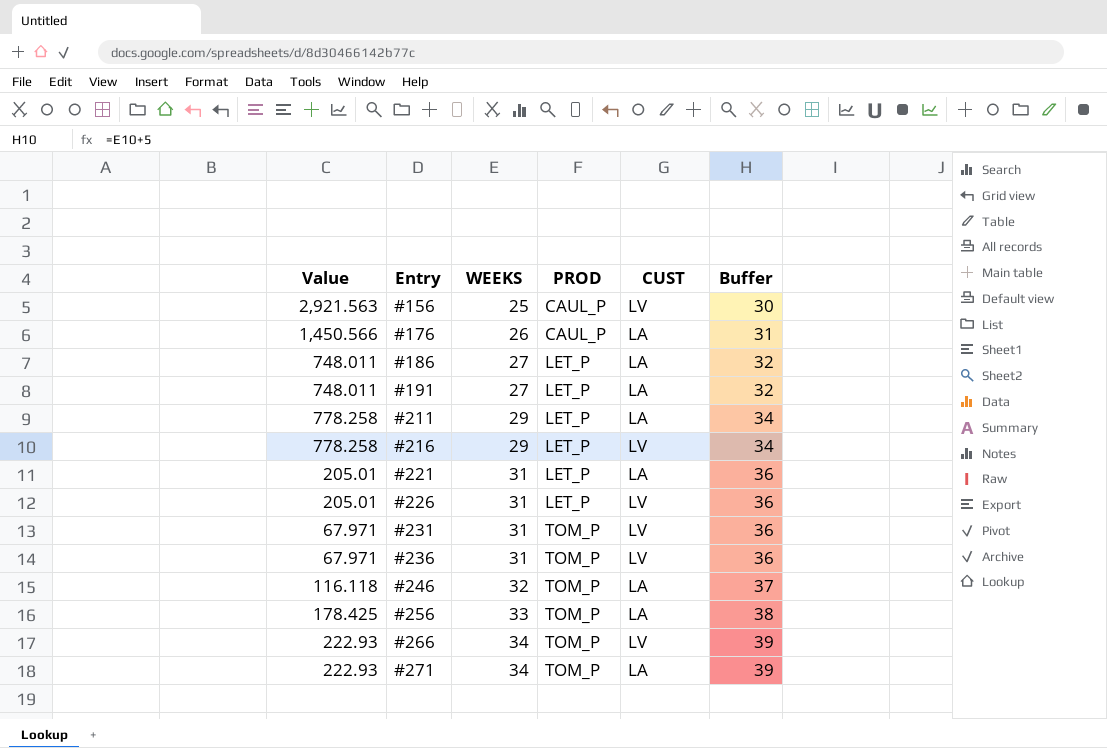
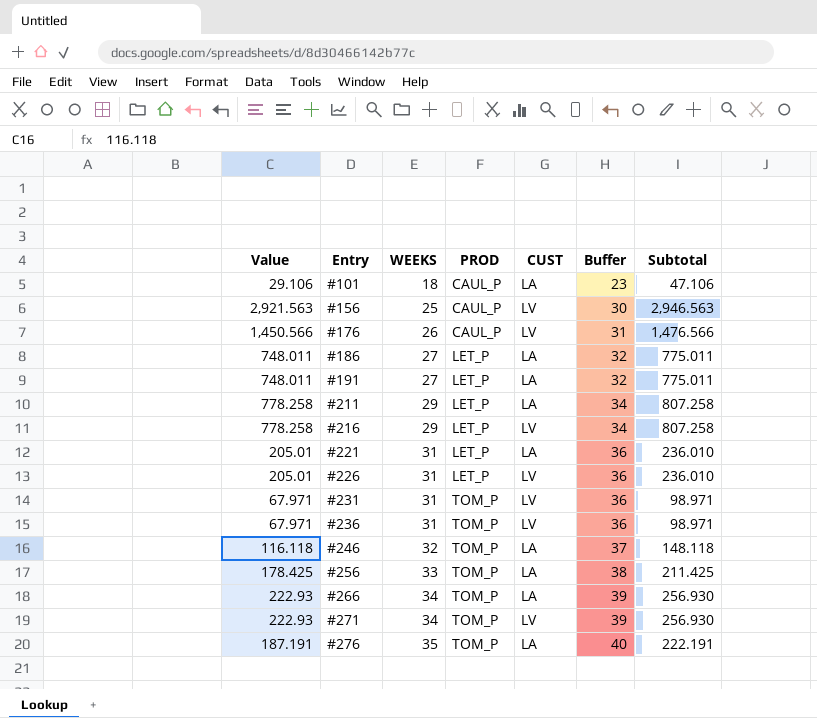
column Subtotal | formula: none -> [Value] + [WEEKS]
row #101: none -> 29.106 | 18 | CAUL_P | LA | 23 | 47.106
#176 | CUST: LA -> LV
#266 | CUST: LV -> LA
#271 | CUST: LA -> LV
row #276: none -> 187.191 | 35 | TOM_P | LA | 40 | 222.191

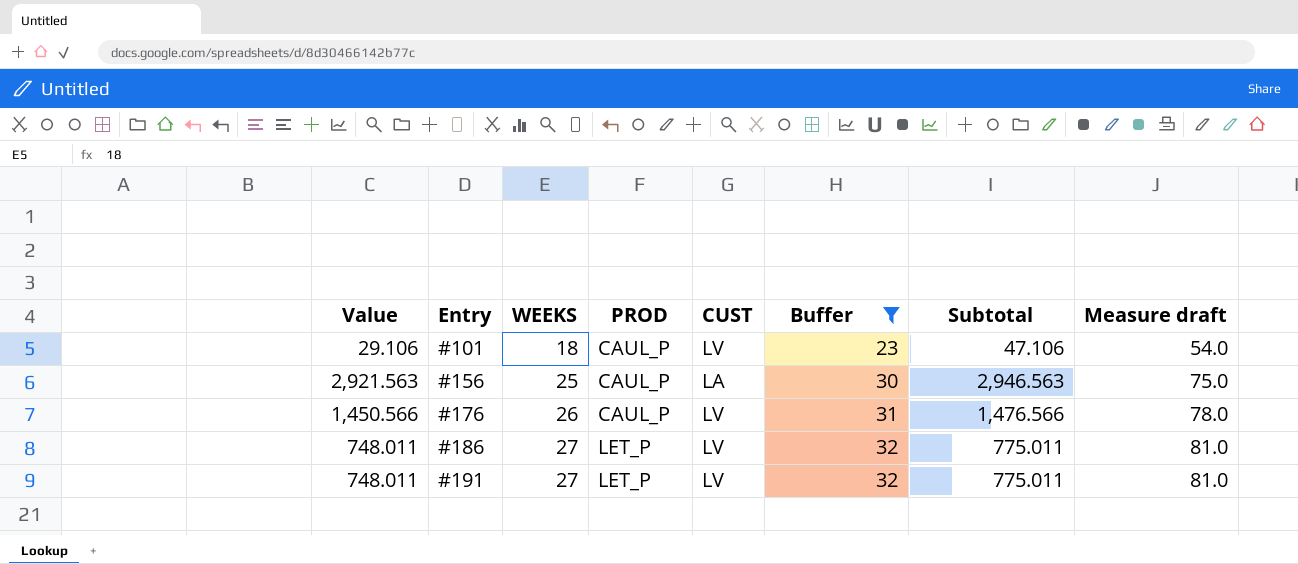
filter: none -> Buffer <= 32
column Measure draft | formula: none -> [WEEKS] * 3
#101 | CUST: LA -> LV
#156 | CUST: LV -> LA
#186 | CUST: LA -> LV
#191 | CUST: LA -> LV

